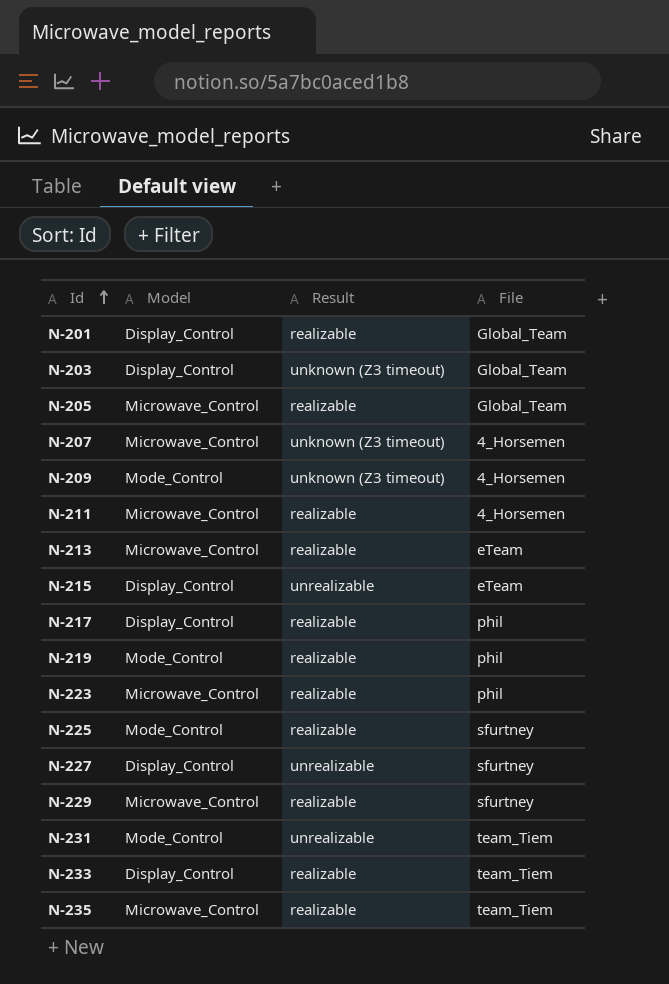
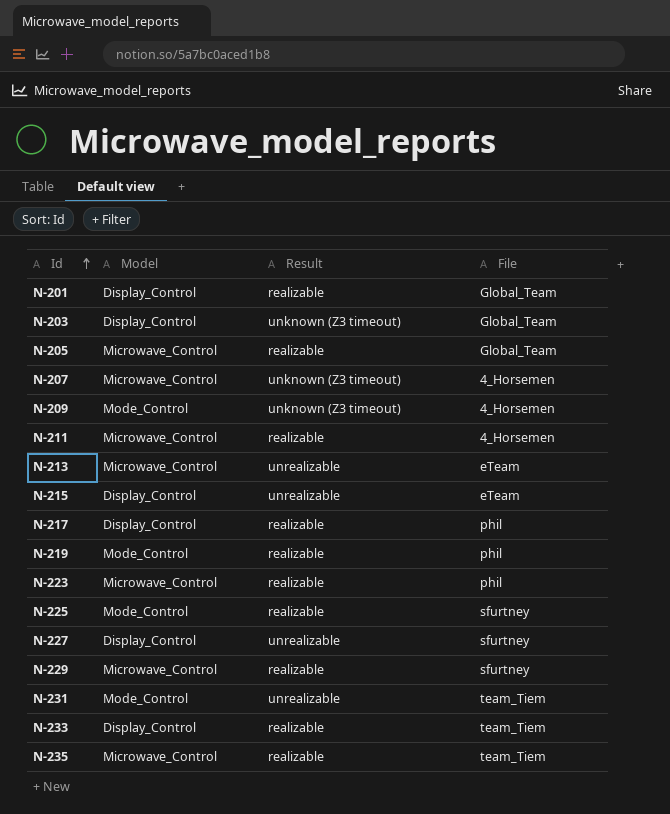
N-213 | Result: realizable -> unrealizable

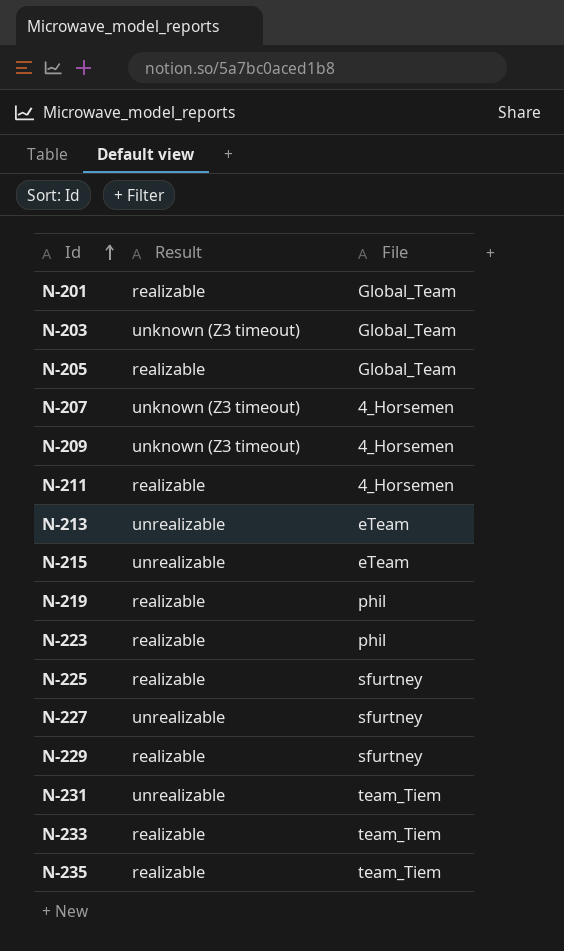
column Model | position: 2 -> none
row N-217: Display_Control | realizable | phil -> none

